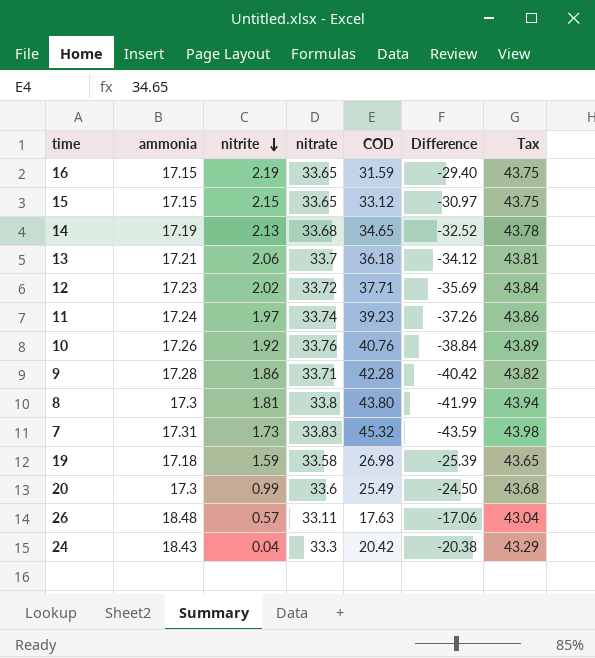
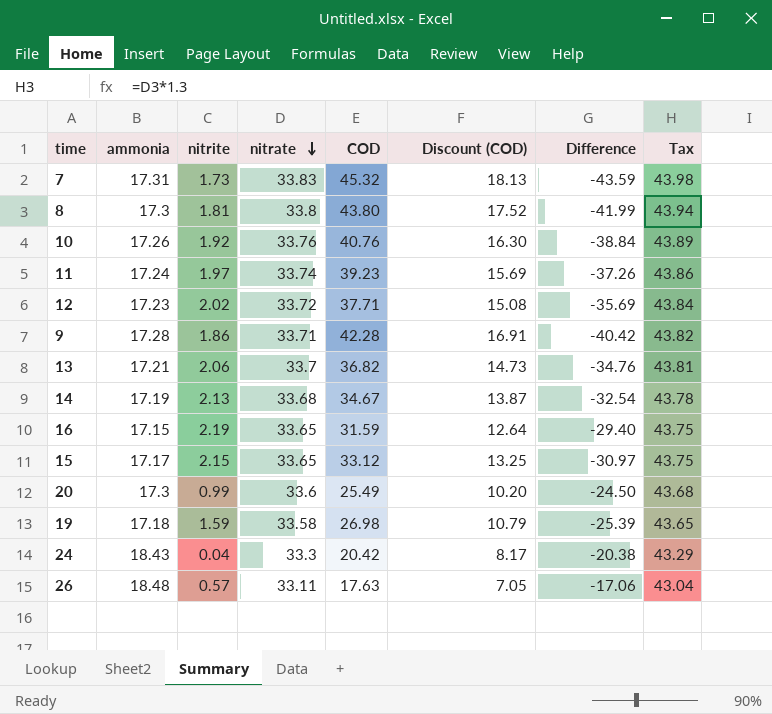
row order: nitrite descending -> nitrate descending
column Discount (COD) | formula: none -> [COD] * 0.4
13 | COD: 36.18 -> 36.82
13 | Difference: -34.12 -> -34.76
14 | COD: 34.65 -> 34.67
14 | Difference: -32.52 -> -32.54
15 | ammonia: 17.15 -> 17.17

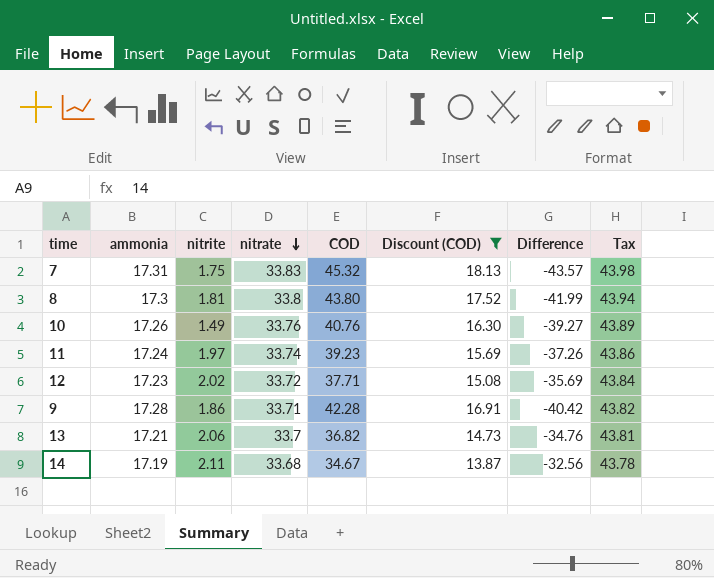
filter: none -> Discount (COD) >= 13.87
7 | nitrite: 1.73 -> 1.75
7 | Difference: -43.59 -> -43.57
10 | nitrite: 1.92 -> 1.49
10 | Difference: -38.84 -> -39.27
14 | nitrite: 2.13 -> 2.11
14 | Difference: -32.54 -> -32.56

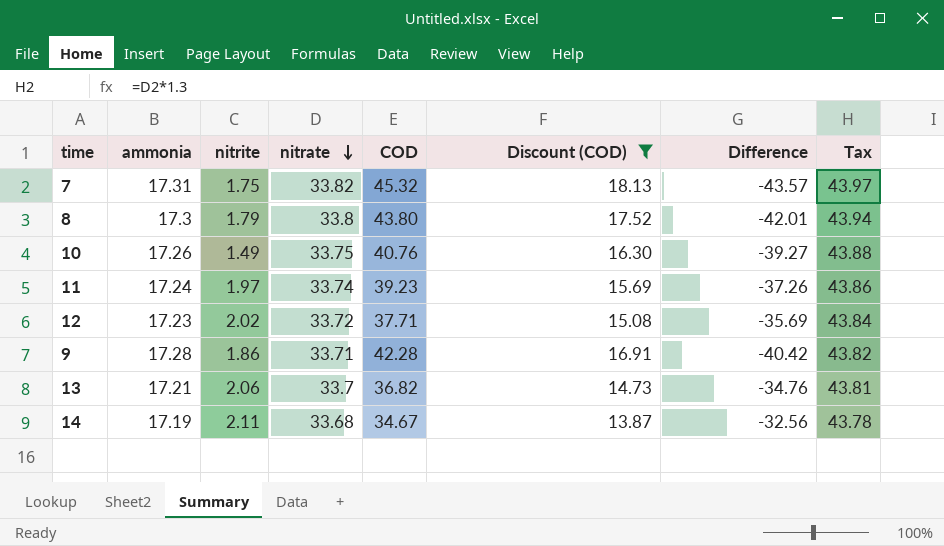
7 | nitrate: 33.83 -> 33.82
7 | Tax: 43.98 -> 43.97
8 | nitrite: 1.81 -> 1.79
8 | Difference: -41.99 -> -42.01
10 | nitrate: 33.76 -> 33.75
10 | Tax: 43.89 -> 43.88

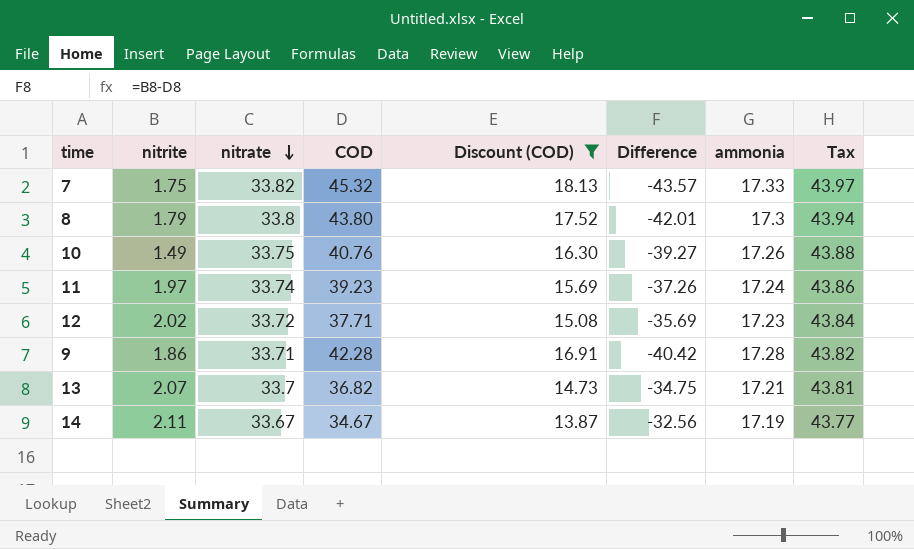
column ammonia | position: 2 -> 7
7 | ammonia: 17.31 -> 17.33
13 | nitrite: 2.06 -> 2.07
13 | Difference: -34.76 -> -34.75
14 | nitrate: 33.68 -> 33.67
14 | Tax: 43.78 -> 43.77

